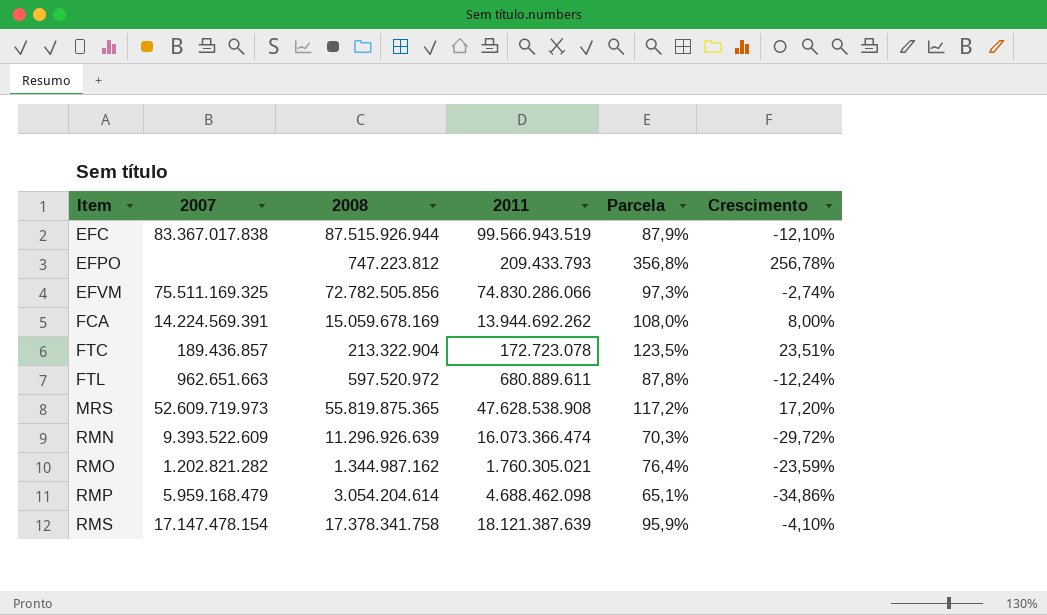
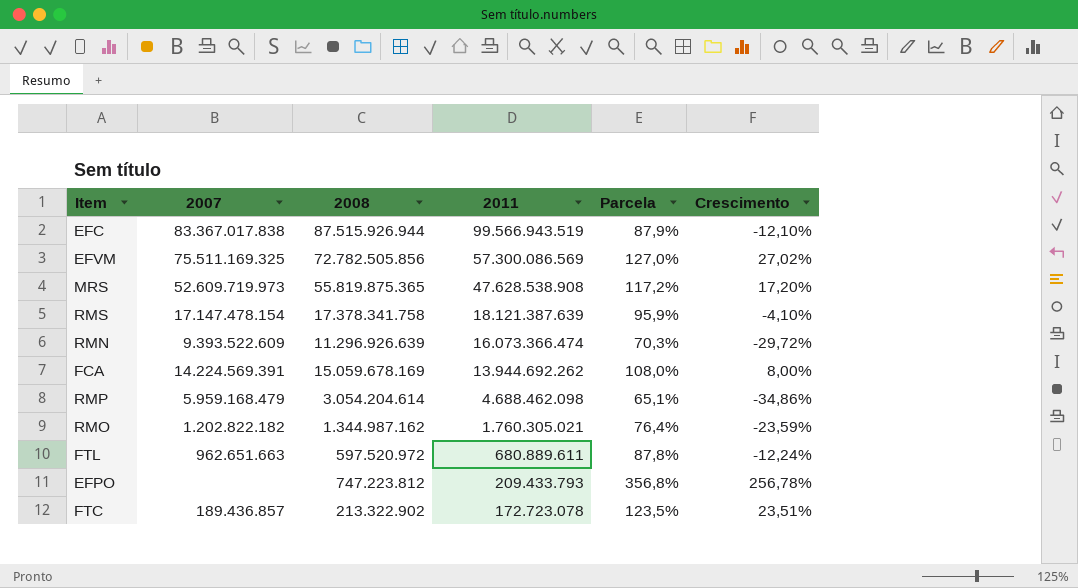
row order: Item ascending -> 2011 descending
EFVM | 2011: 74.830.286.066 -> 57.300.086.569
EFVM | Parcela: 97,3% -> 127,0%
EFVM | Crescimento: -2,74% -> 27,02%
RMO | 2007: 1.202.821.282 -> 1.202.822.182
FTC | 2008: 213.322.904 -> 213.322.902

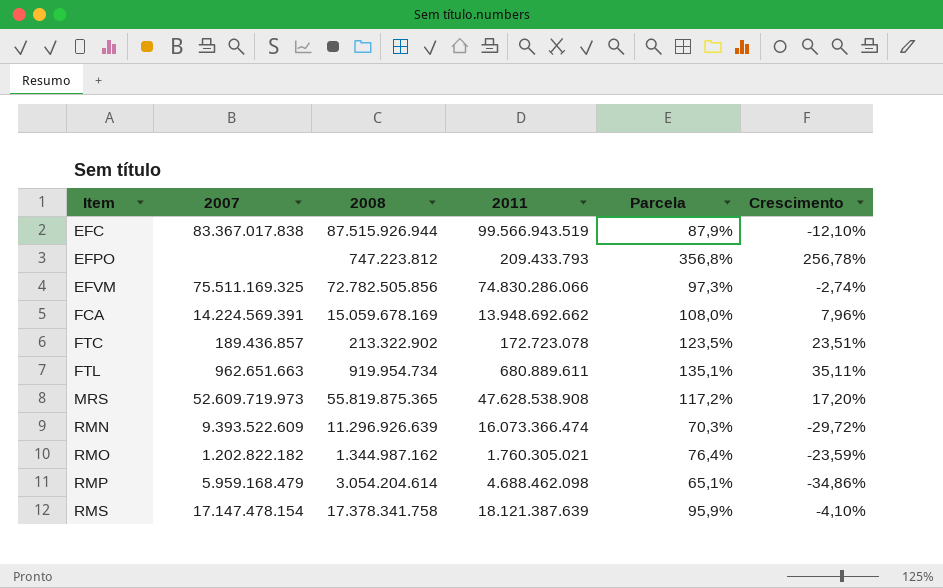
row order: 2011 descending -> Item ascending
EFVM | 2011: 57.300.086.569 -> 74.830.286.066
EFVM | Parcela: 127,0% -> 97,3%
EFVM | Crescimento: 27,02% -> -2,74%
FCA | 2011: 13.944.692.262 -> 13.948.692.662
FCA | Crescimento: 8,00% -> 7,96%
FTL | 2008: 597.520.972 -> 919.954.734
FTL | Parcela: 87,8% -> 135,1%
FTL | Crescimento: -12,24% -> 35,11%

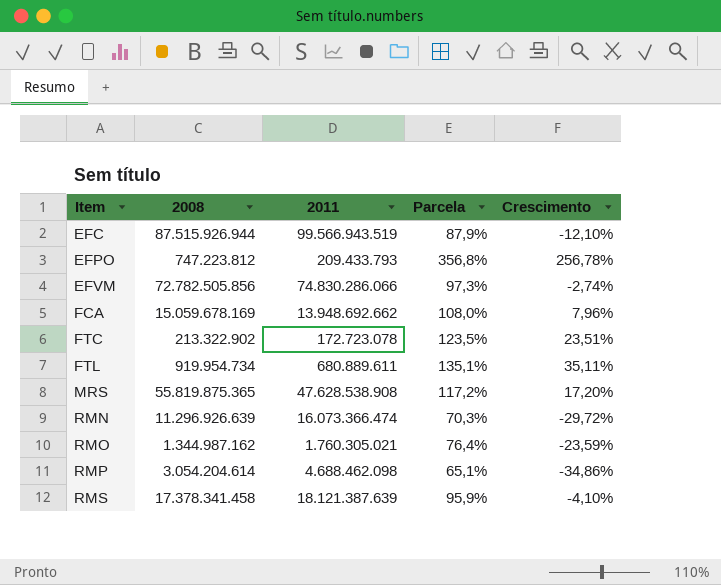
column 2007 | position: 2 -> none
RMS | 2008: 17.378.341.758 -> 17.378.341.458

